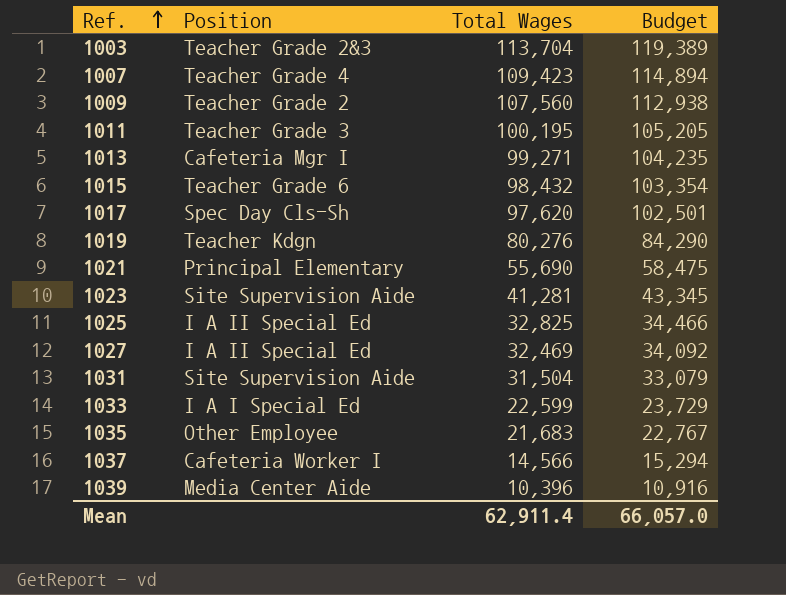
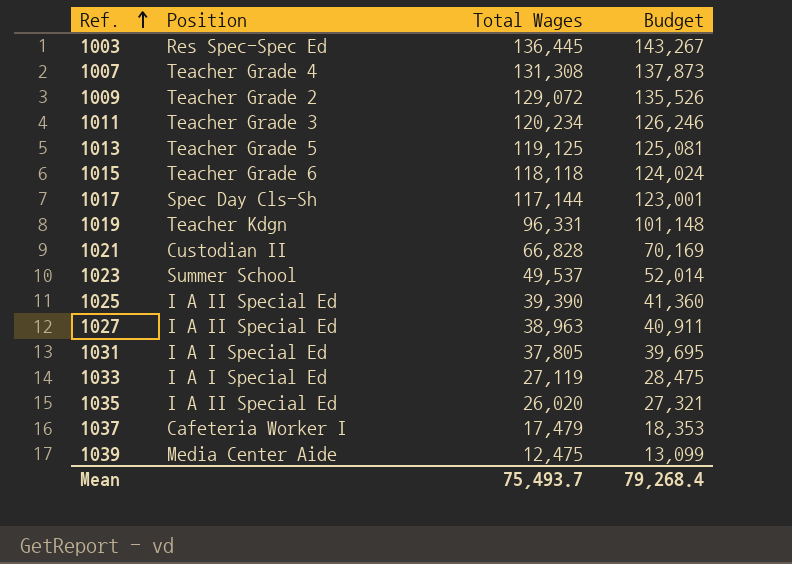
1003 | Position: Teacher Grade 2&3 -> Res Spec-Spec Ed
1003 | Total Wages: 113,704 -> 136,445
1003 | Budget: 119,389 -> 143,267
1007 | Total Wages: 109,423 -> 131,308
1007 | Budget: 114,894 -> 137,873
1009 | Total Wages: 107,560 -> 129,072
1009 | Budget: 112,938 -> 135,526
1011 | Total Wages: 100,195 -> 120,234
1011 | Budget: 105,205 -> 126,246
1013 | Position: Cafeteria Mgr I -> Teacher Grade 5
1013 | Total Wages: 99,271 -> 119,125
1013 | Budget: 104,235 -> 125,081
1015 | Total Wages: 98,432 -> 118,118
1015 | Budget: 103,354 -> 124,024
1017 | Total Wages: 97,620 -> 117,144
1017 | Budget: 102,501 -> 123,001
1019 | Total Wages: 80,276 -> 96,331
1019 | Budget: 84,290 -> 101,148
1021 | Position: Principal Elementary -> Custodian II
1021 | Total Wages: 55,690 -> 66,828
1021 | Budget: 58,475 -> 70,169
1023 | Position: Site Supervision Aide -> Summer School
1023 | Total Wages: 41,281 -> 49,537
1023 | Budget: 43,345 -> 52,014
1025 | Total Wages: 32,825 -> 39,390
1025 | Budget: 34,466 -> 41,360
1027 | Total Wages: 32,469 -> 38,963
1027 | Budget: 34,092 -> 40,911
1031 | Position: Site Supervision Aide -> I A I Special Ed
1031 | Total Wages: 31,504 -> 37,805
1031 | Budget: 33,079 -> 39,695
1033 | Total Wages: 22,599 -> 27,119
1033 | Budget: 23,729 -> 28,475
1035 | Position: Other Employee -> I A II Special Ed
1035 | Total Wages: 21,683 -> 26,020
1035 | Budget: 22,767 -> 27,321
1037 | Total Wages: 14,566 -> 17,479
1037 | Budget: 15,294 -> 18,353
1039 | Total Wages: 10,396 -> 12,475
1039 | Budget: 10,916 -> 13,099
Mean | Total Wages: 62,911.4 -> 75,493.7
Mean | Budget: 66,057.0 -> 79,268.4

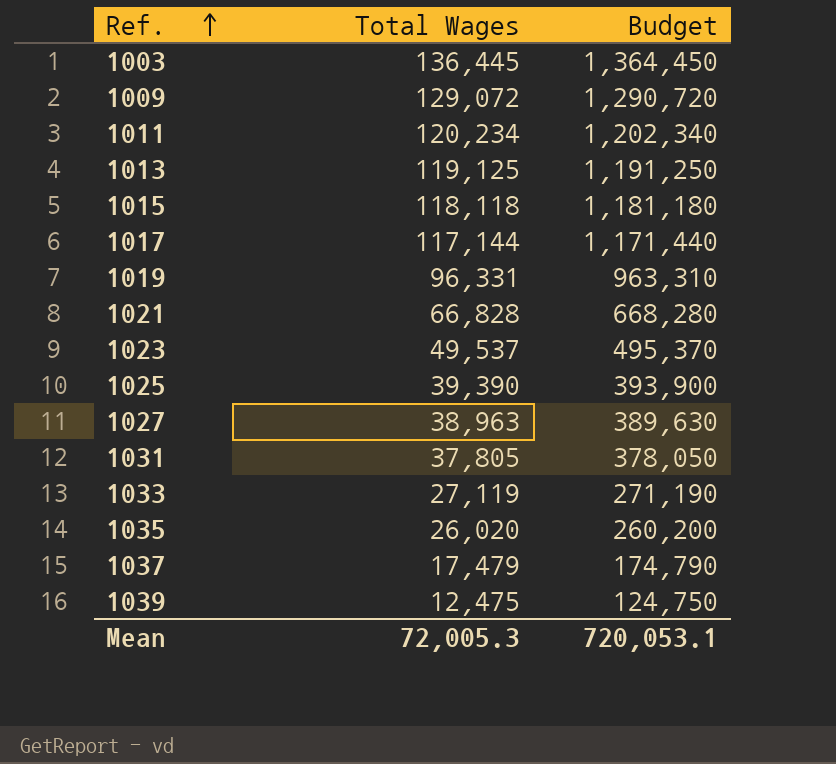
column Position | position: 2 -> none
column Budget | formula: [Total Wages] * 1.05 -> [Total Wages] * 10
row 1007: Teacher Grade 4 | 131,308 | 137,873 -> none
Mean | Total Wages: 75,493.7 -> 72,005.3
Mean | Budget: 79,268.4 -> 720,053.1

